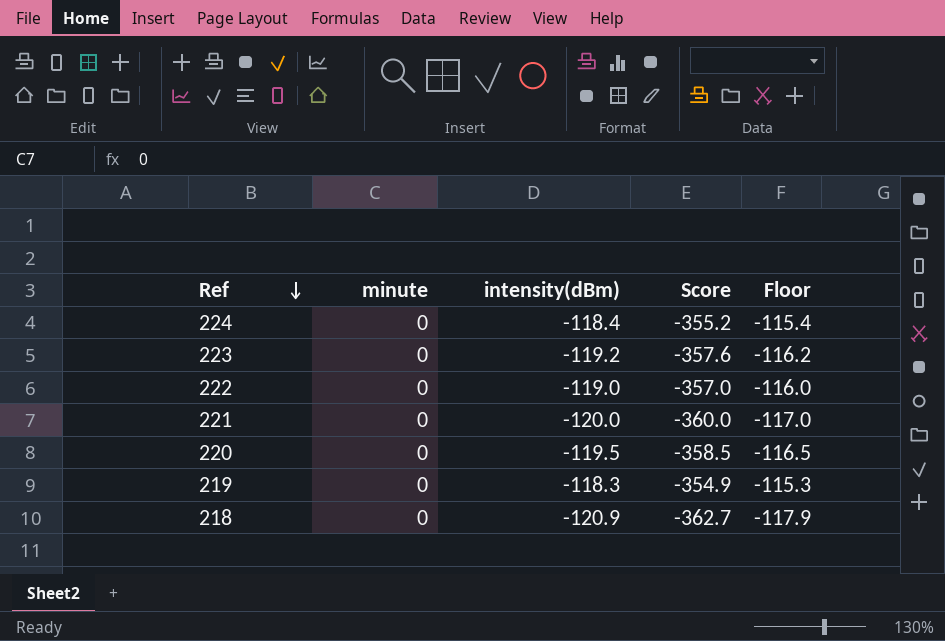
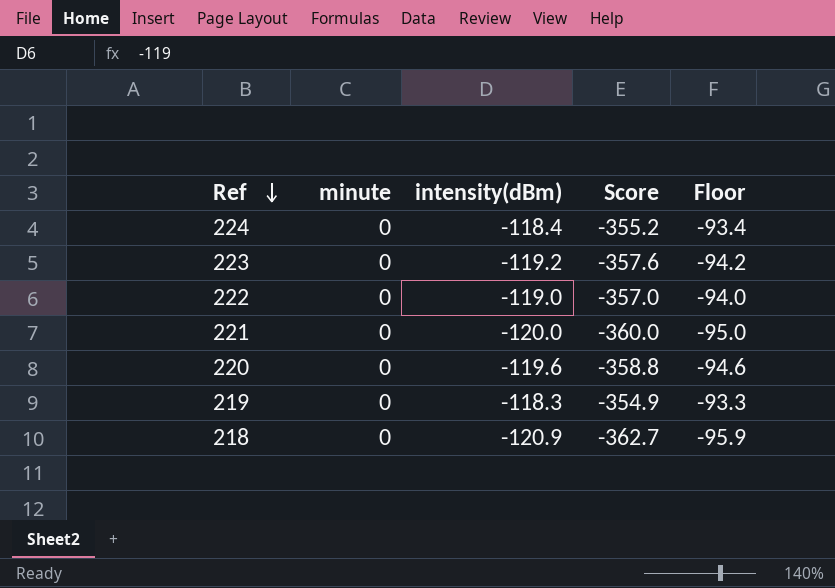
column Floor | formula: [intensity(dBm)] + 3 -> [intensity(dBm)] + 25
220 | intensity(dBm): -119.5 -> -119.6
220 | Score: -358.5 -> -358.8

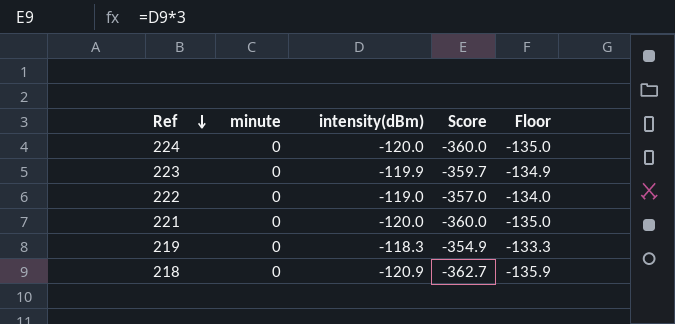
column Floor | formula: [intensity(dBm)] + 25 -> [intensity(dBm)] - 15
row 220: 0 | -119.6 | -358.8 | -94.6 -> none
224 | intensity(dBm): -118.4 -> -120.0
224 | Score: -355.2 -> -360.0
223 | intensity(dBm): -119.2 -> -119.9
223 | Score: -357.6 -> -359.7

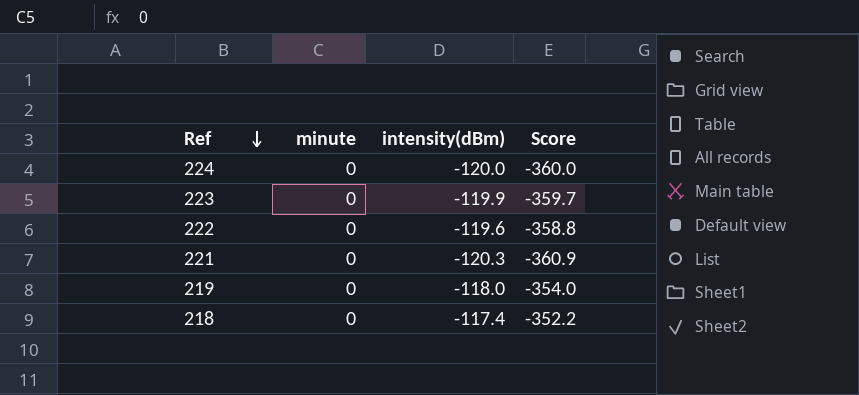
column Floor | formula: [intensity(dBm)] - 15 -> none
222 | intensity(dBm): -119.0 -> -119.6
222 | Score: -357.0 -> -358.8
221 | intensity(dBm): -120.0 -> -120.3
221 | Score: -360.0 -> -360.9
219 | intensity(dBm): -118.3 -> -118.0
219 | Score: -354.9 -> -354.0
218 | intensity(dBm): -120.9 -> -117.4
218 | Score: -362.7 -> -352.2

